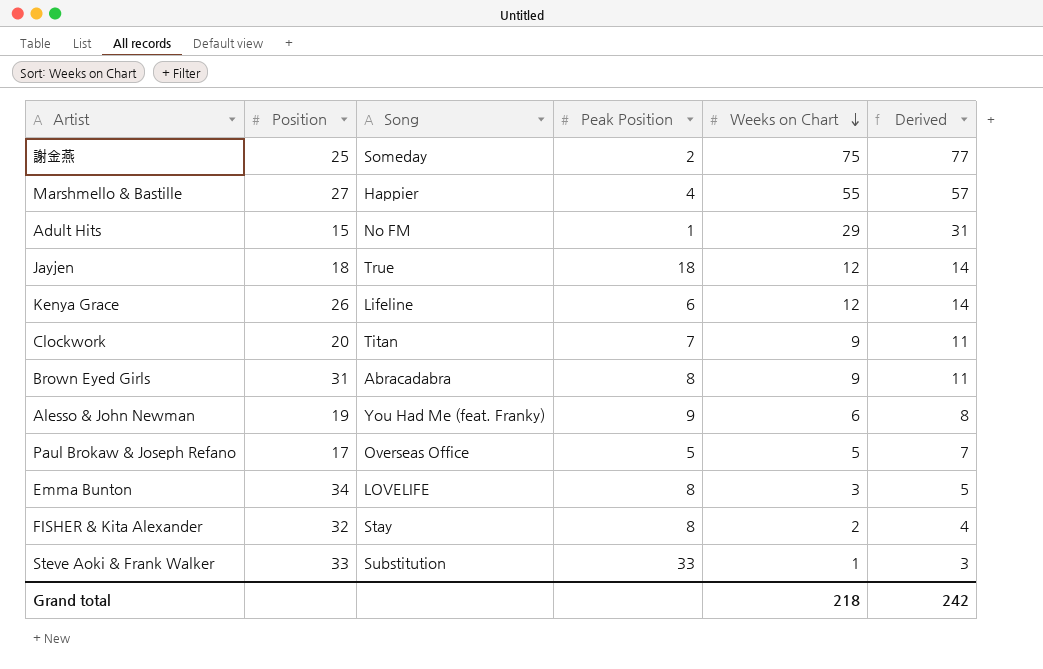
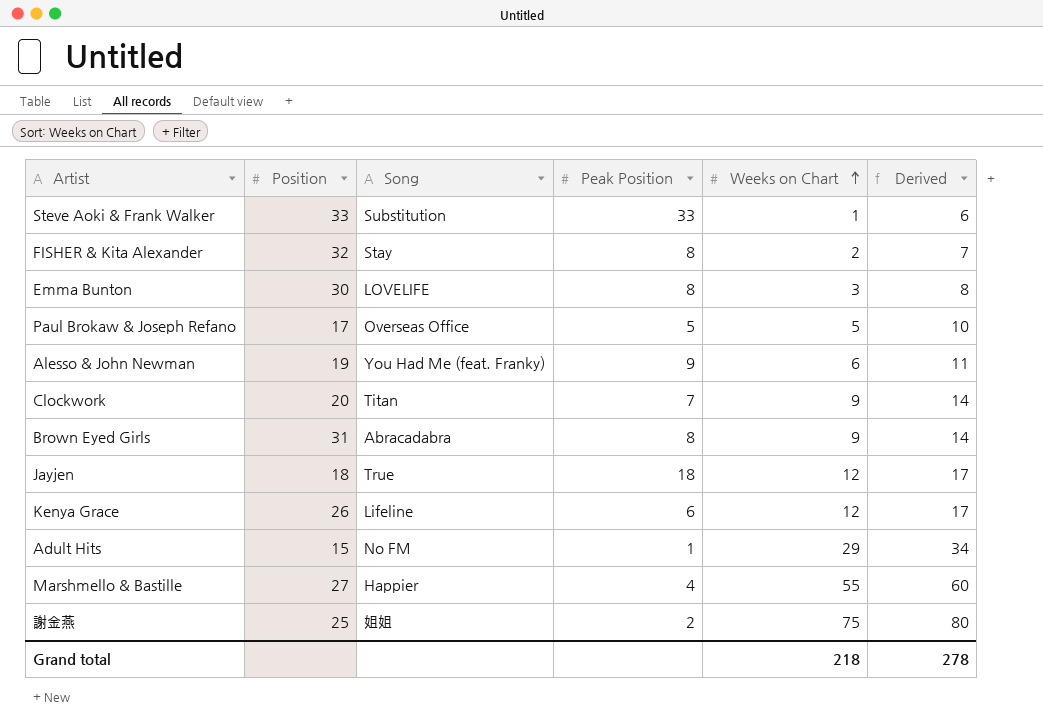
row order: Weeks on Chart descending -> Weeks on Chart ascending
column Derived | formula: [Weeks on Chart] + 2 -> [Weeks on Chart] + 5
Emma Bunton | Position: 34 -> 30
謝金燕 | Song: Someday -> 姐姐
Grand total | Derived: 242 -> 278

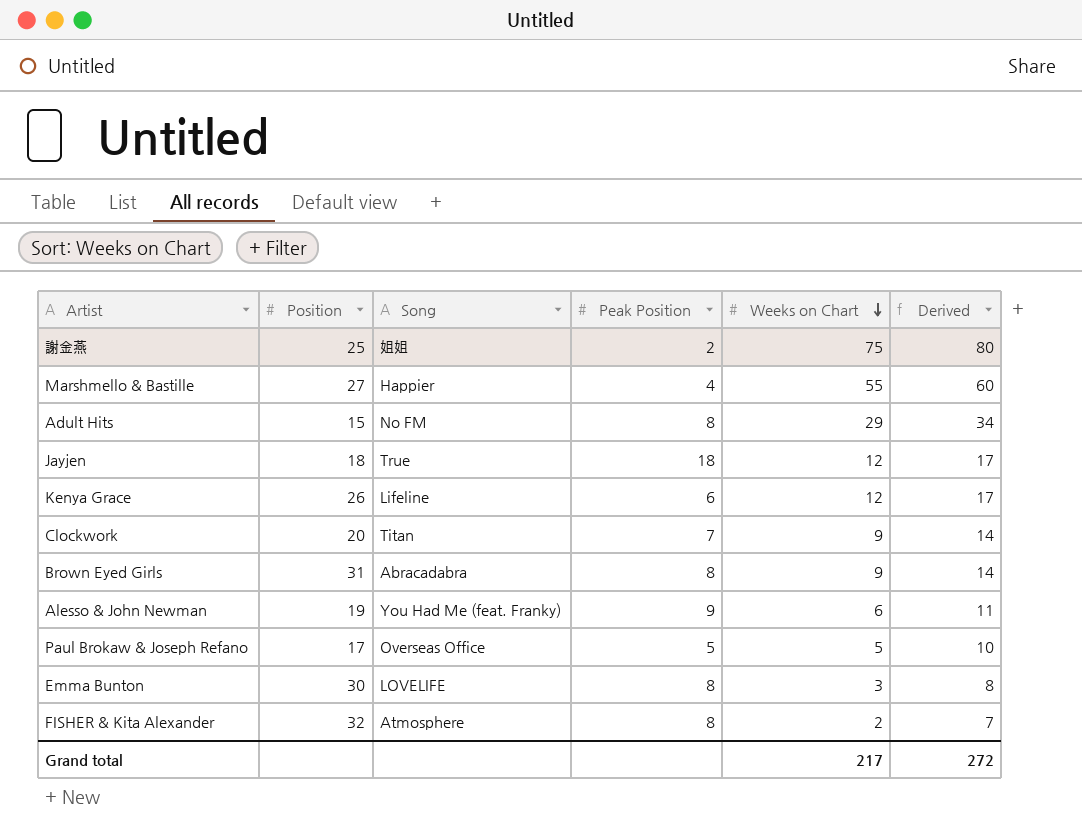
row order: Weeks on Chart ascending -> Weeks on Chart descending
row Steve Aoki & Frank Walker: 33 | Substitution | 33 | 1 | 6 -> none
Adult Hits | Peak Position: 1 -> 8
FISHER & Kita Alexander | Song: Stay -> Atmosphere
Grand total | Weeks on Chart: 218 -> 217
Grand total | Derived: 278 -> 272

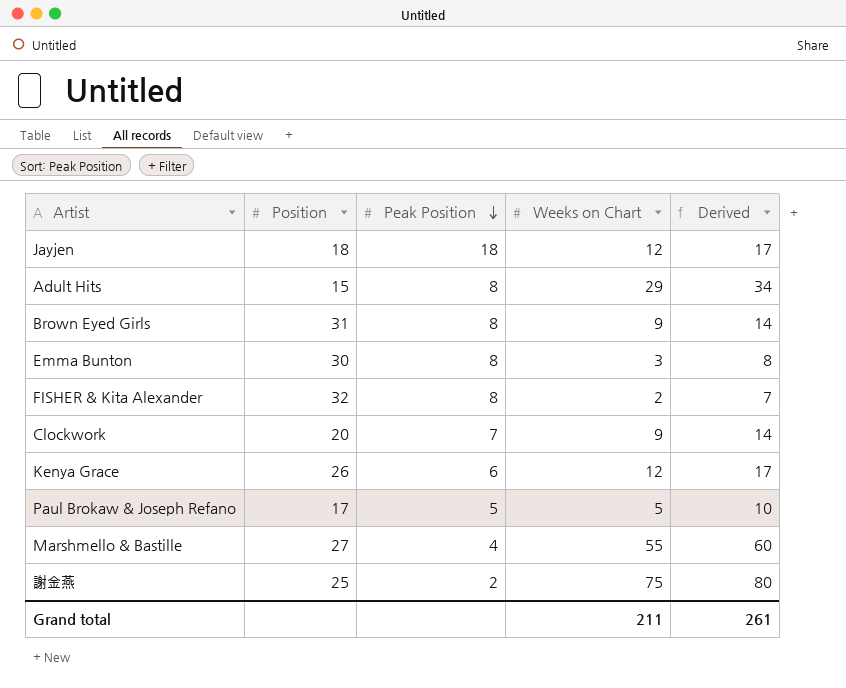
row order: Weeks on Chart descending -> Peak Position descending
column Song | position: 3 -> none
row Alesso & John Newman: 19 | You Had Me (feat. Franky) | 9 | 6 | 11 -> none
Grand total | Weeks on Chart: 217 -> 211
Grand total | Derived: 272 -> 261

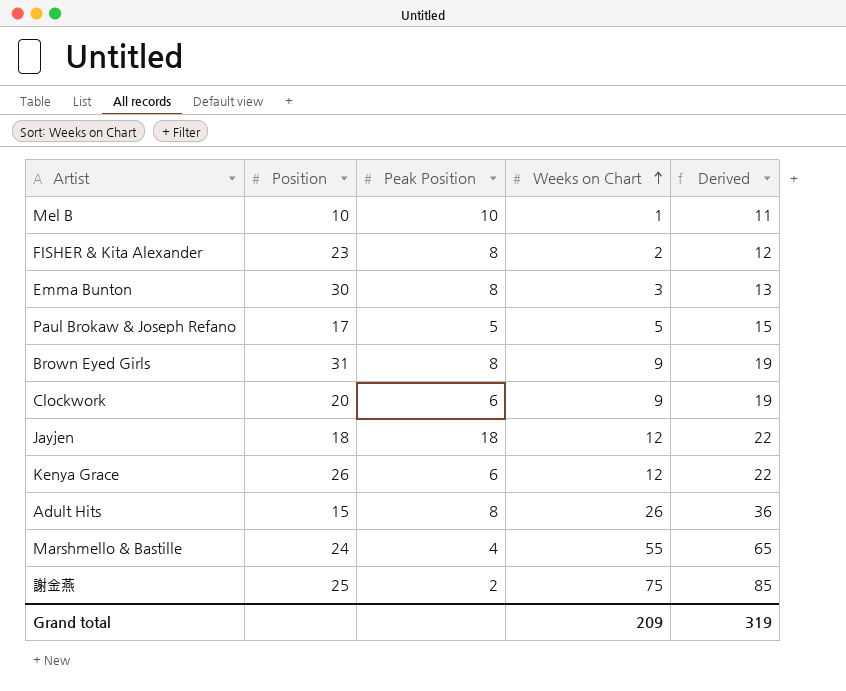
row order: Peak Position descending -> Weeks on Chart ascending
column Derived | formula: [Weeks on Chart] + 5 -> [Weeks on Chart] + 10
row Mel B: none -> 10 | 10 | 1 | 11
FISHER & Kita Alexander | Position: 32 -> 23
Clockwork | Peak Position: 7 -> 6
Adult Hits | Weeks on Chart: 29 -> 26
Marshmello & Bastille | Position: 27 -> 24
Grand total | Weeks on Chart: 211 -> 209
Grand total | Derived: 261 -> 319

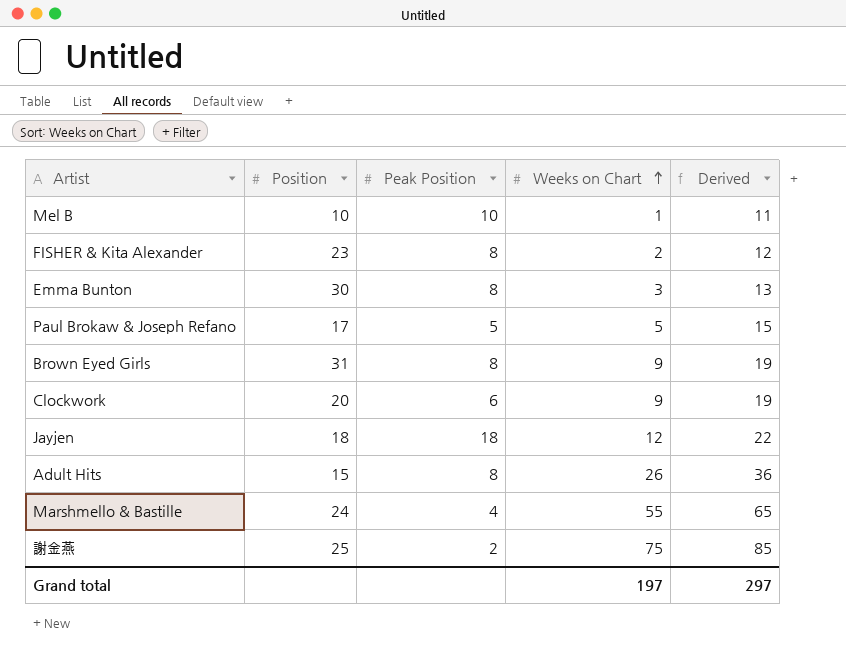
row Kenya Grace: 26 | 6 | 12 | 22 -> none
Grand total | Weeks on Chart: 209 -> 197
Grand total | Derived: 319 -> 297

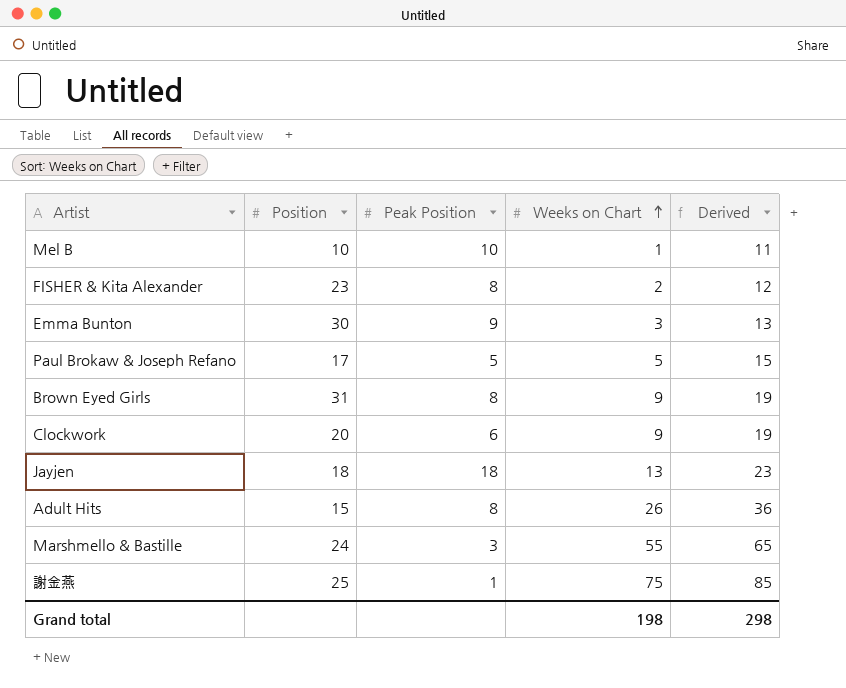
Emma Bunton | Peak Position: 8 -> 9
Jayjen | Weeks on Chart: 12 -> 13
Jayjen | Derived: 22 -> 23
Marshmello & Bastille | Peak Position: 4 -> 3
謝金燕 | Peak Position: 2 -> 1
Grand total | Weeks on Chart: 197 -> 198
Grand total | Derived: 297 -> 298

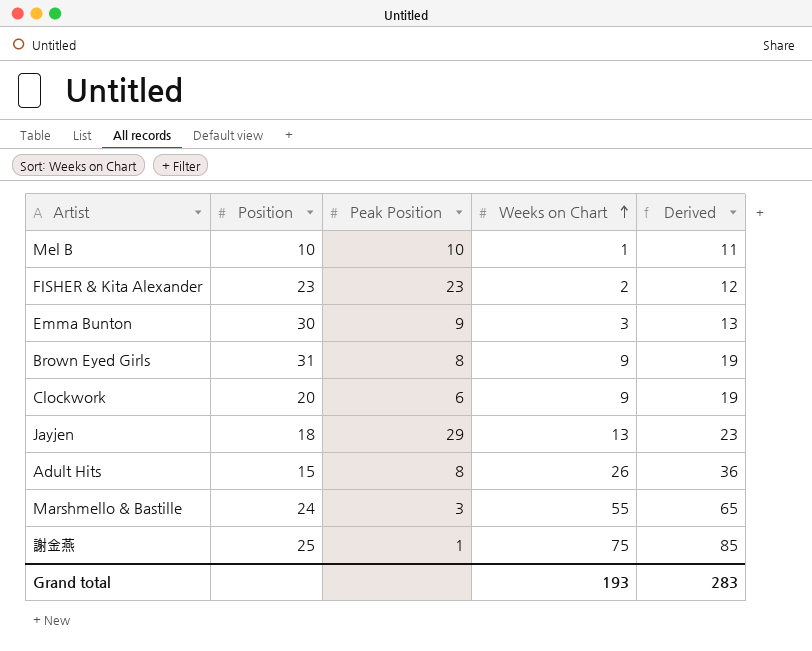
row Paul Brokaw & Joseph Refano: 17 | 5 | 5 | 15 -> none
FISHER & Kita Alexander | Peak Position: 8 -> 23
Jayjen | Peak Position: 18 -> 29
Grand total | Weeks on Chart: 198 -> 193
Grand total | Derived: 298 -> 283

